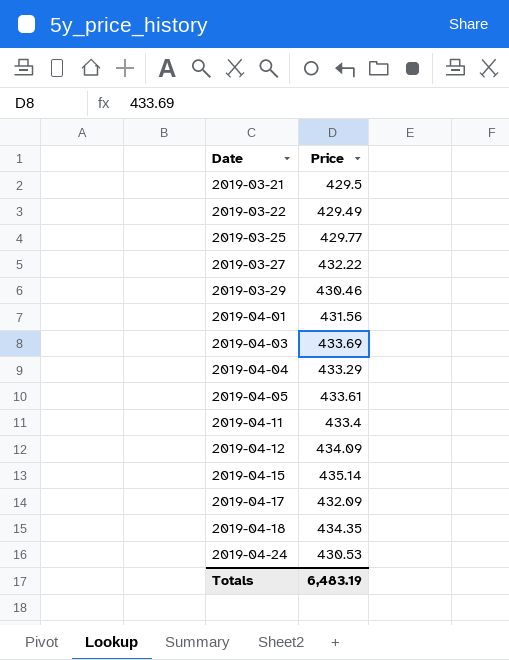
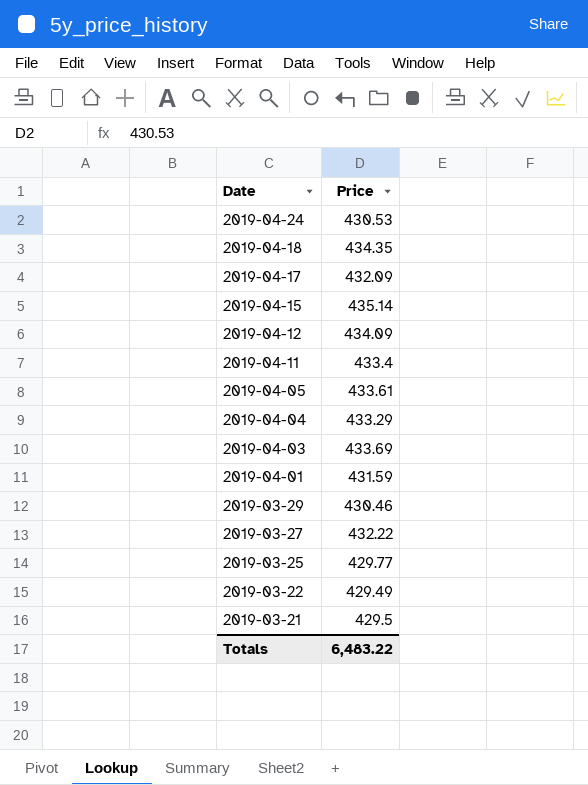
row order: Date ascending -> Date descending
2019-04-01 | Price: 431.56 -> 431.59
Totals | Price: 6,483.19 -> 6,483.22

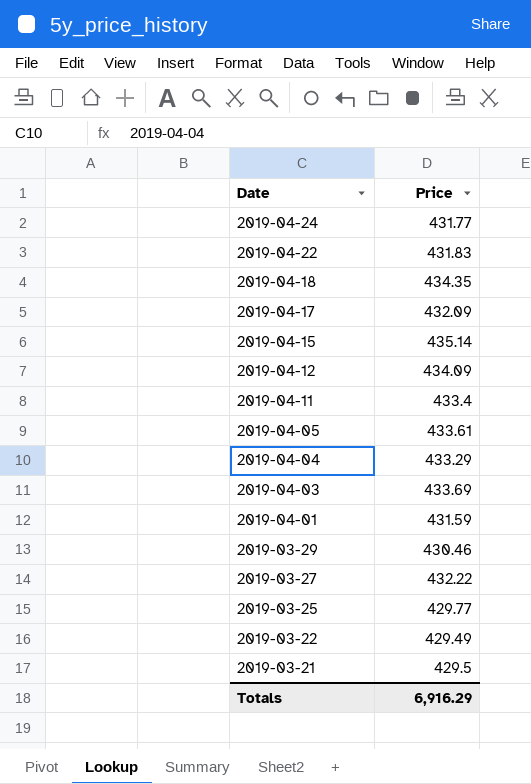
2019-04-24 | Price: 430.53 -> 431.77
row 2019-04-22: none -> 431.83
Totals | Price: 6,483.22 -> 6,916.29

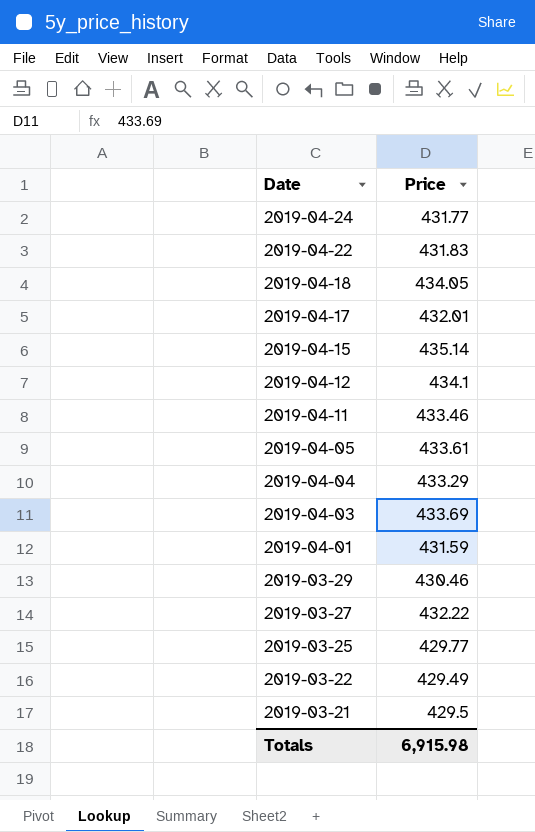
2019-04-18 | Price: 434.35 -> 434.05
2019-04-17 | Price: 432.09 -> 432.01
2019-04-12 | Price: 434.09 -> 434.1
2019-04-11 | Price: 433.4 -> 433.46
Totals | Price: 6,916.29 -> 6,915.98

